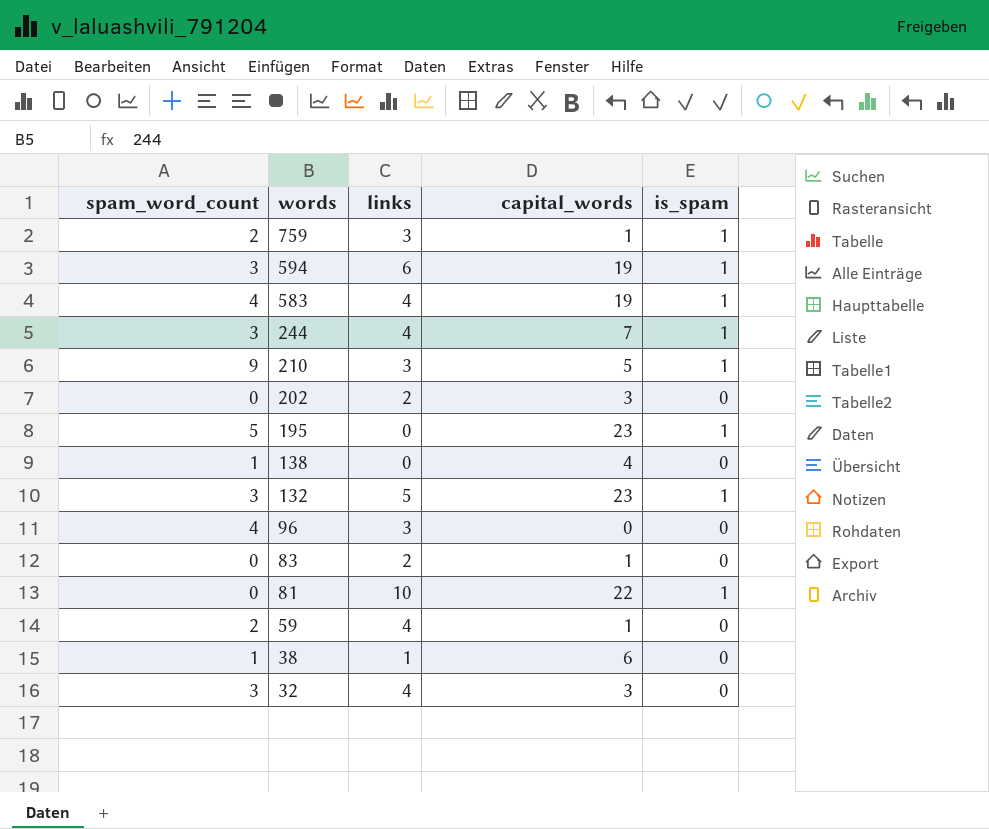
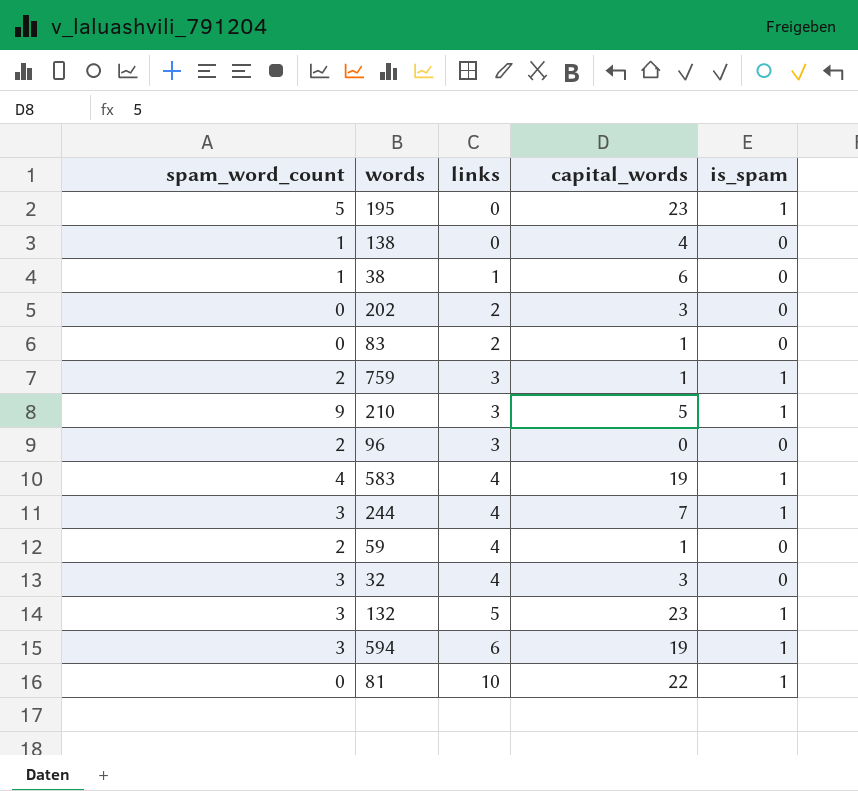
row order: words descending -> links ascending
96 | spam_word_count: 4 -> 2

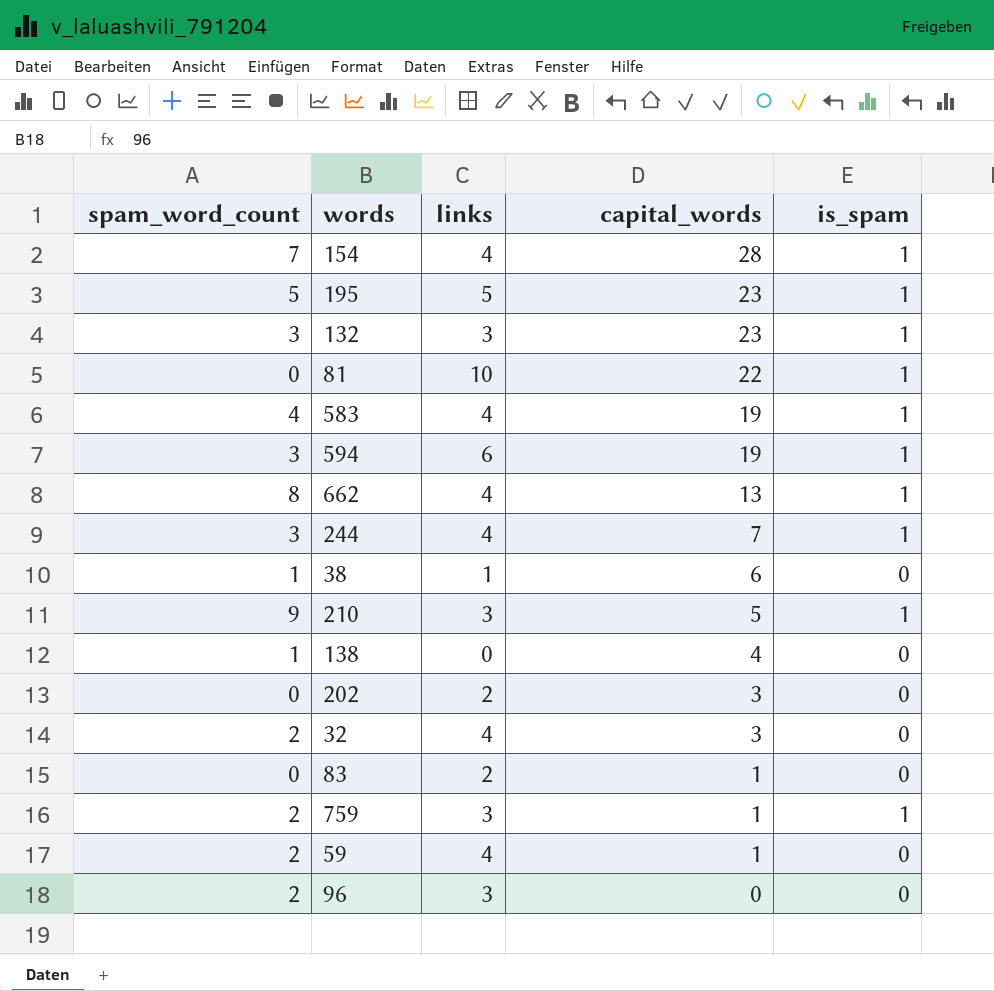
row order: links ascending -> capital_words descending
row 154: none -> 7 | 4 | 28 | 1
195 | links: 0 -> 5
132 | links: 5 -> 3
row 662: none -> 8 | 4 | 13 | 1
32 | spam_word_count: 3 -> 2

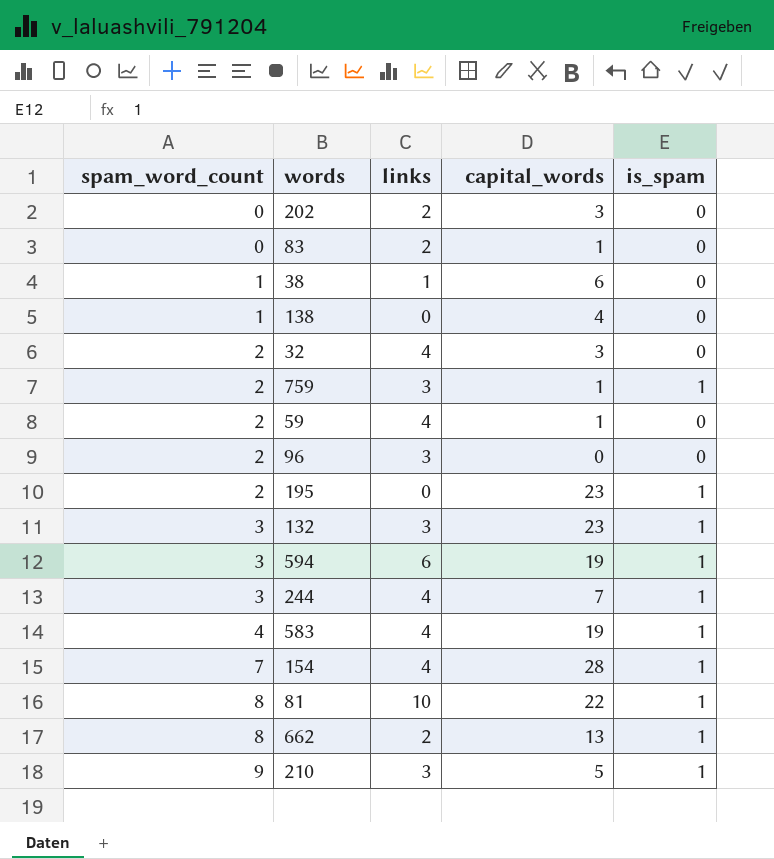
row order: capital_words descending -> spam_word_count ascending
195 | spam_word_count: 5 -> 2
195 | links: 5 -> 0
81 | spam_word_count: 0 -> 8
662 | links: 4 -> 2

